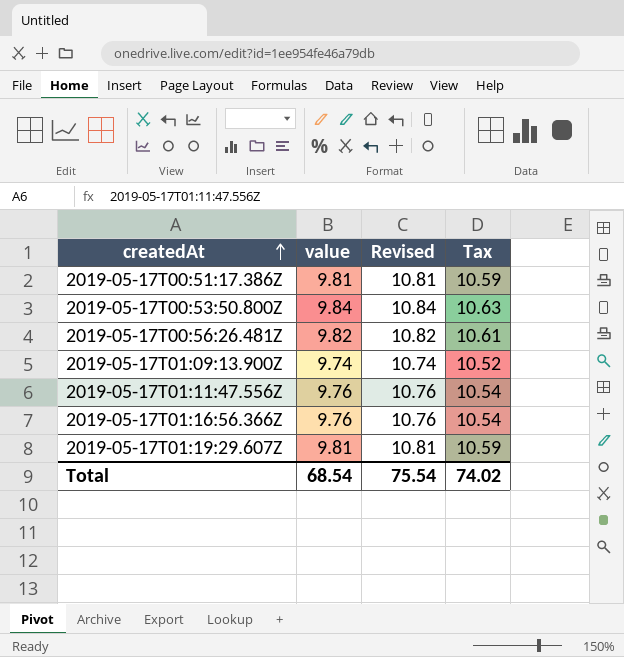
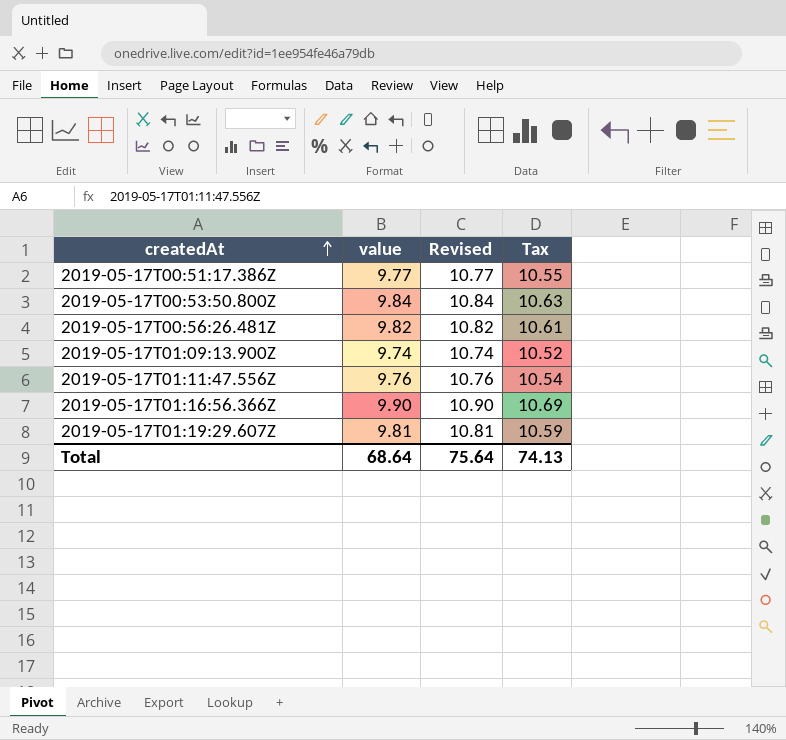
2019-05-17T00:51:17.386Z | value: 9.81 -> 9.77
2019-05-17T00:51:17.386Z | Revised: 10.81 -> 10.77
2019-05-17T00:51:17.386Z | Tax: 10.59 -> 10.55
2019-05-17T01:16:56.366Z | value: 9.76 -> 9.90
2019-05-17T01:16:56.366Z | Revised: 10.76 -> 10.90
2019-05-17T01:16:56.366Z | Tax: 10.54 -> 10.69
Total | value: 68.54 -> 68.64
Total | Revised: 75.54 -> 75.64
Total | Tax: 74.02 -> 74.13

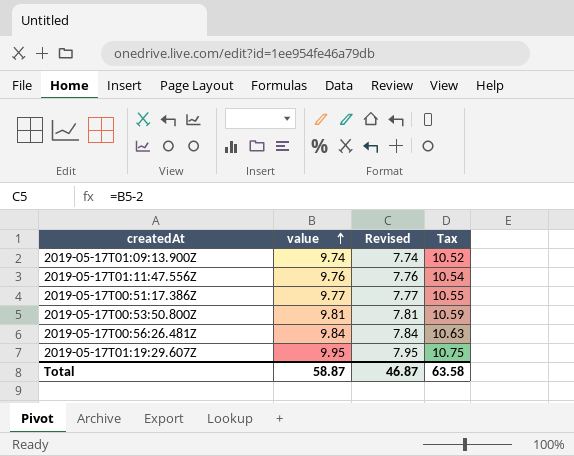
row order: createdAt ascending -> value ascending
column Revised | formula: [value] + 1 -> [value] - 2
row 2019-05-17T01:16:56.366Z: 9.90 | 10.90 | 10.69 -> none
2019-05-17T00:53:50.800Z | value: 9.84 -> 9.81
2019-05-17T00:53:50.800Z | Tax: 10.63 -> 10.59
2019-05-17T00:56:26.481Z | value: 9.82 -> 9.84
2019-05-17T00:56:26.481Z | Tax: 10.61 -> 10.63
2019-05-17T01:19:29.607Z | value: 9.81 -> 9.95
2019-05-17T01:19:29.607Z | Tax: 10.59 -> 10.75
Total | value: 68.64 -> 58.87
Total | Revised: 75.64 -> 46.87
Total | Tax: 74.13 -> 63.58

